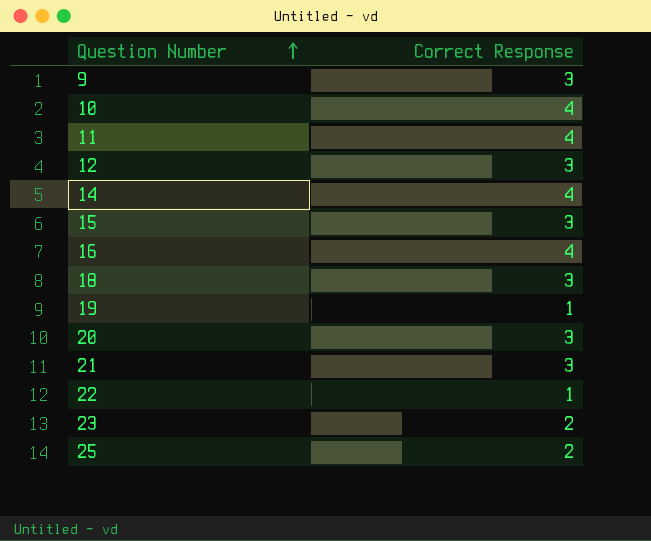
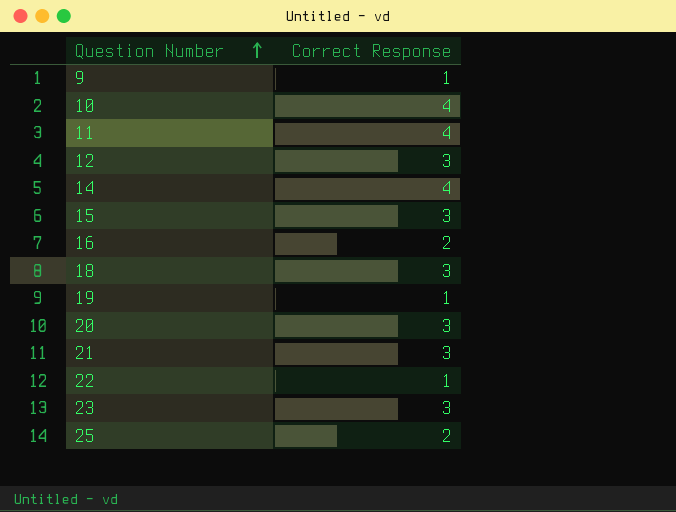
9 | Correct Response: 3 -> 1
16 | Correct Response: 4 -> 2
23 | Correct Response: 2 -> 3

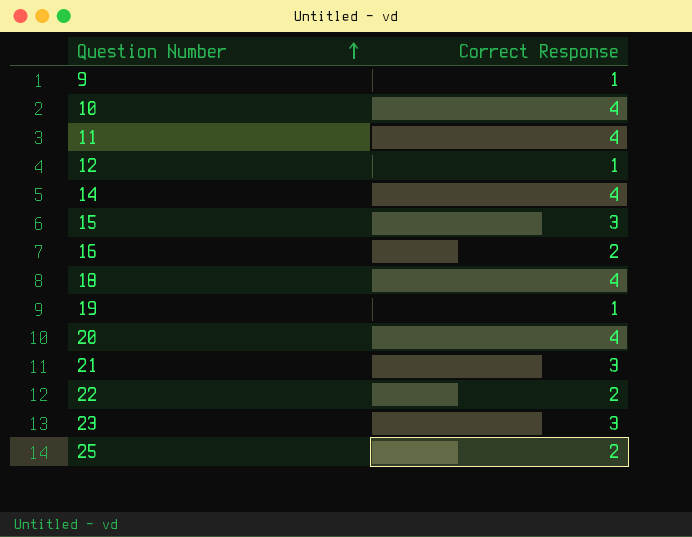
12 | Correct Response: 3 -> 1
18 | Correct Response: 3 -> 4
20 | Correct Response: 3 -> 4
22 | Correct Response: 1 -> 2

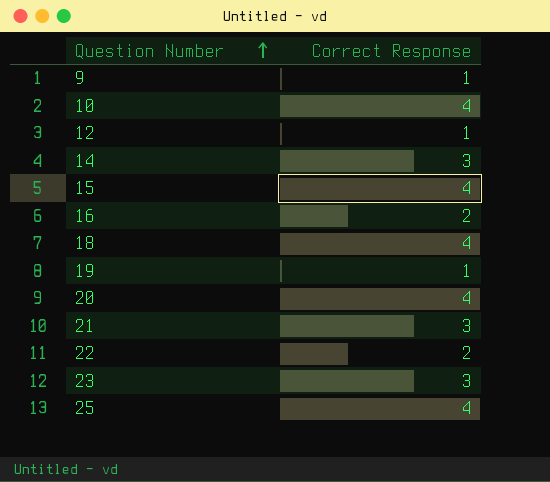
row 11: 4 -> none
14 | Correct Response: 4 -> 3
15 | Correct Response: 3 -> 4
25 | Correct Response: 2 -> 4

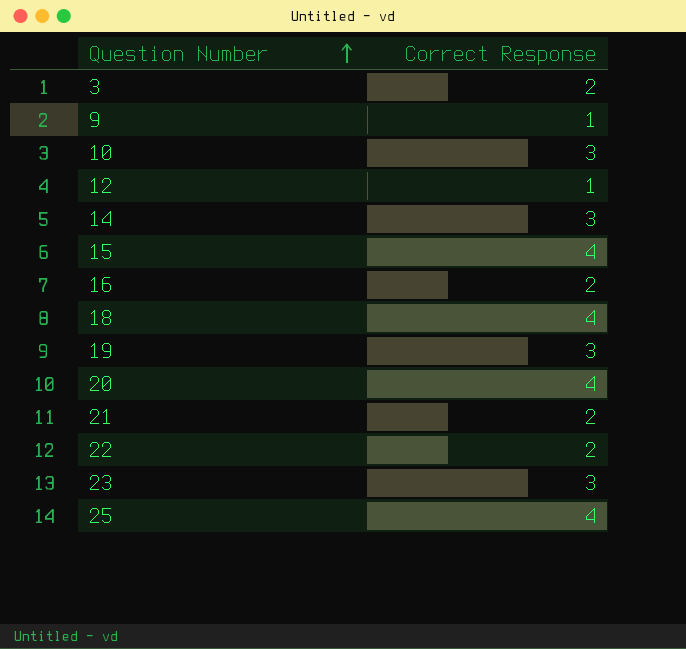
row 3: none -> 2
10 | Correct Response: 4 -> 3
19 | Correct Response: 1 -> 3
21 | Correct Response: 3 -> 2

